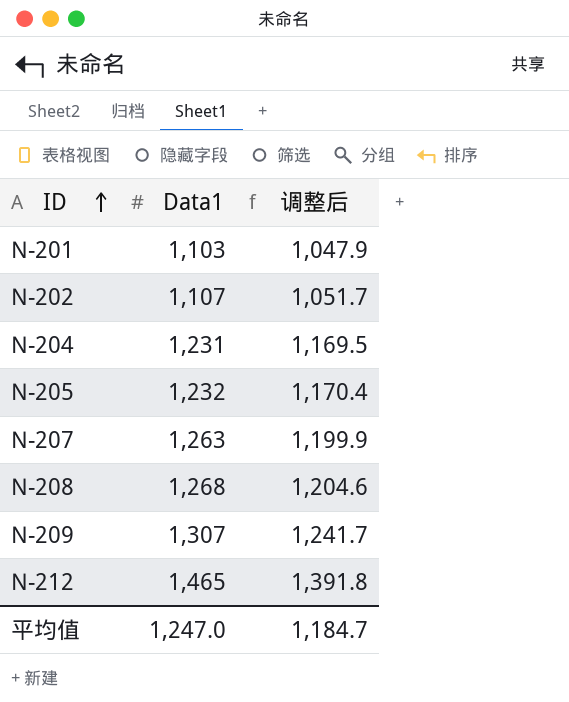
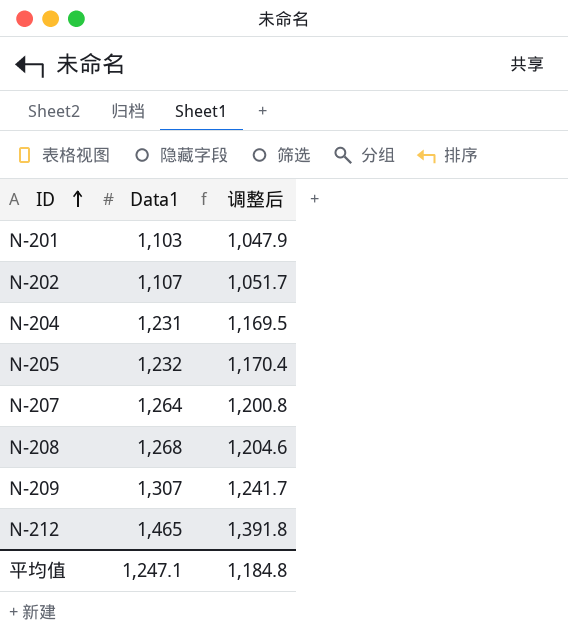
N-207 | Data1: 1,263 -> 1,264
N-207 | 调整后: 1,199.9 -> 1,200.8
平均值 | Data1: 1,247.0 -> 1,247.1
平均值 | 调整后: 1,184.7 -> 1,184.8

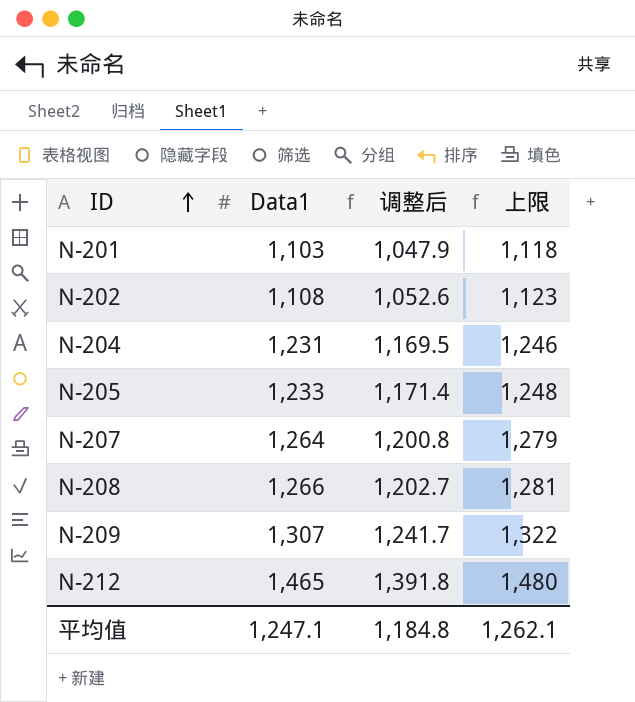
column 上限 | formula: none -> [Data1] + 15
N-202 | Data1: 1,107 -> 1,108
N-202 | 调整后: 1,051.7 -> 1,052.6
N-205 | Data1: 1,232 -> 1,233
N-205 | 调整后: 1,170.4 -> 1,171.4
N-208 | Data1: 1,268 -> 1,266
N-208 | 调整后: 1,204.6 -> 1,202.7

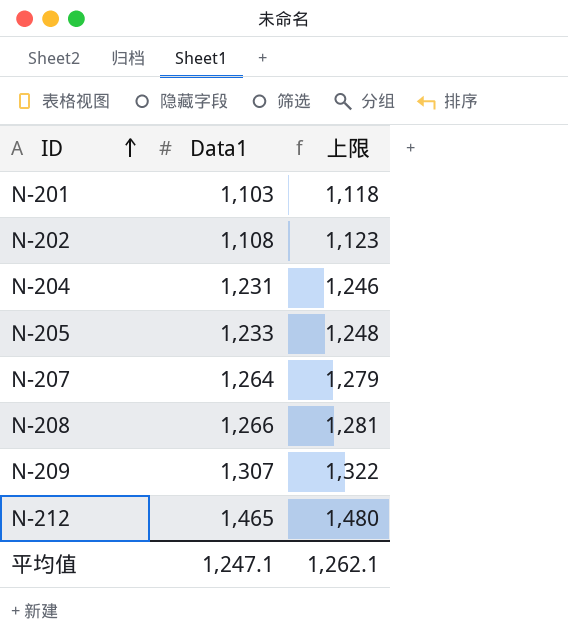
column 调整后 | formula: [Data1] * 0.95 -> none

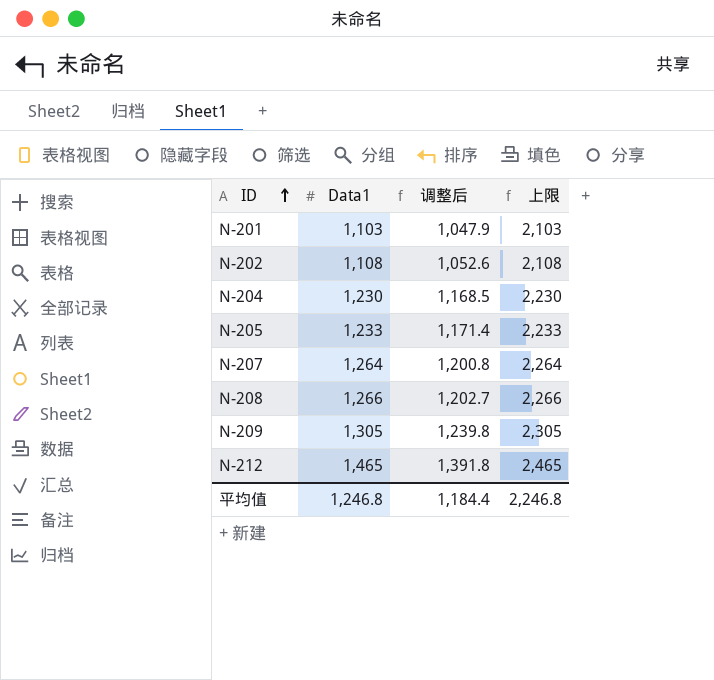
column 调整后 | formula: none -> [Data1] * 0.95
column 上限 | formula: [Data1] + 15 -> [Data1] + 1000
N-204 | Data1: 1,231 -> 1,230
N-209 | Data1: 1,307 -> 1,305
平均值 | Data1: 1,247.1 -> 1,246.8
平均值 | 上限: 1,262.1 -> 2,246.8

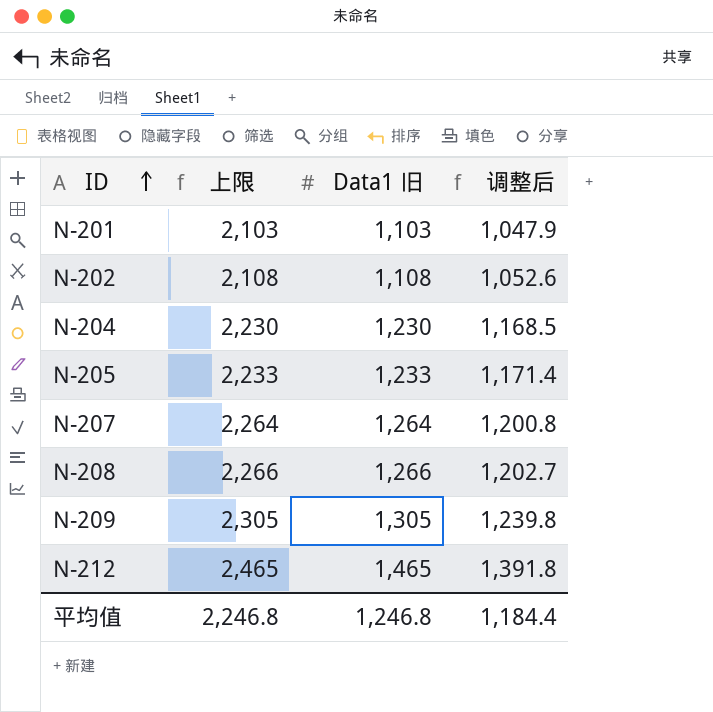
column 上限 | position: 4 -> 2
column name: Data1 -> Data1 旧

